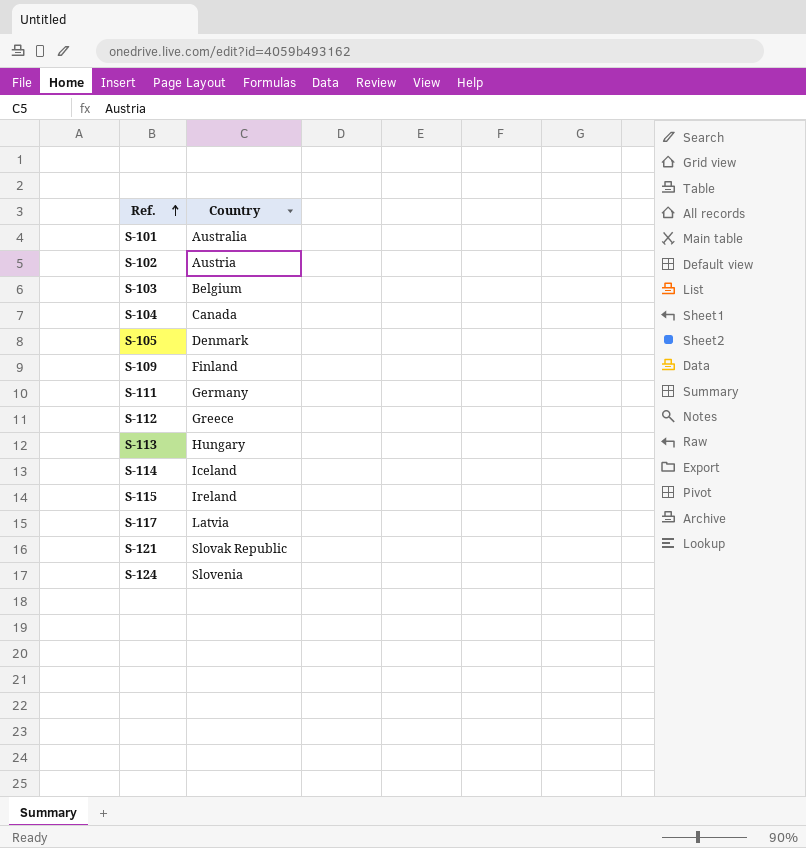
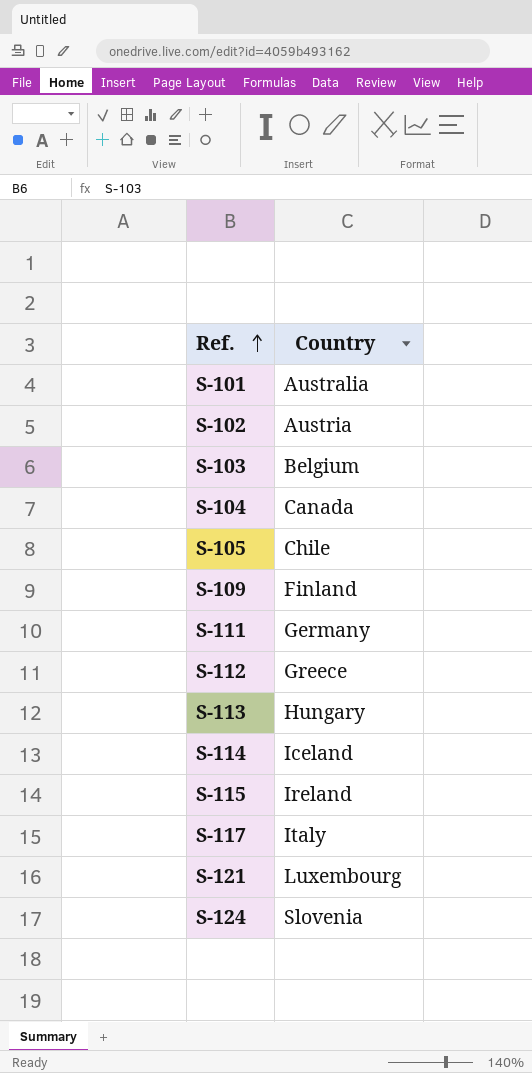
S-105 | Country: Denmark -> Chile
S-117 | Country: Latvia -> Italy
S-121 | Country: Slovak Republic -> Luxembourg

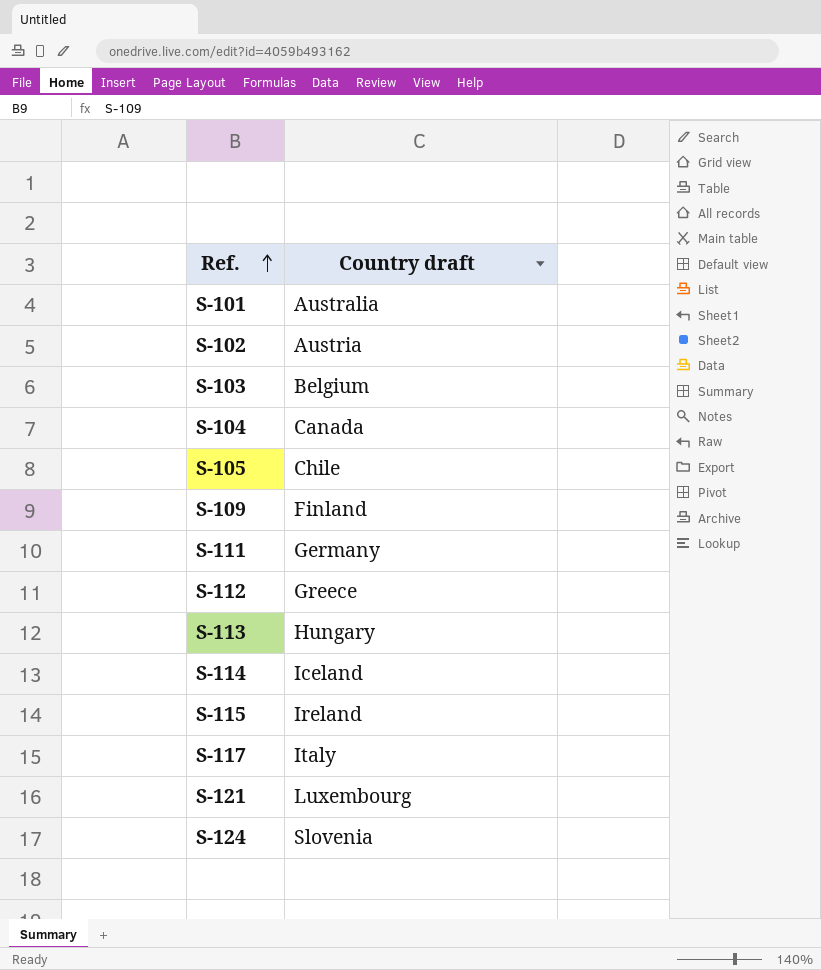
column name: Country -> Country draft

